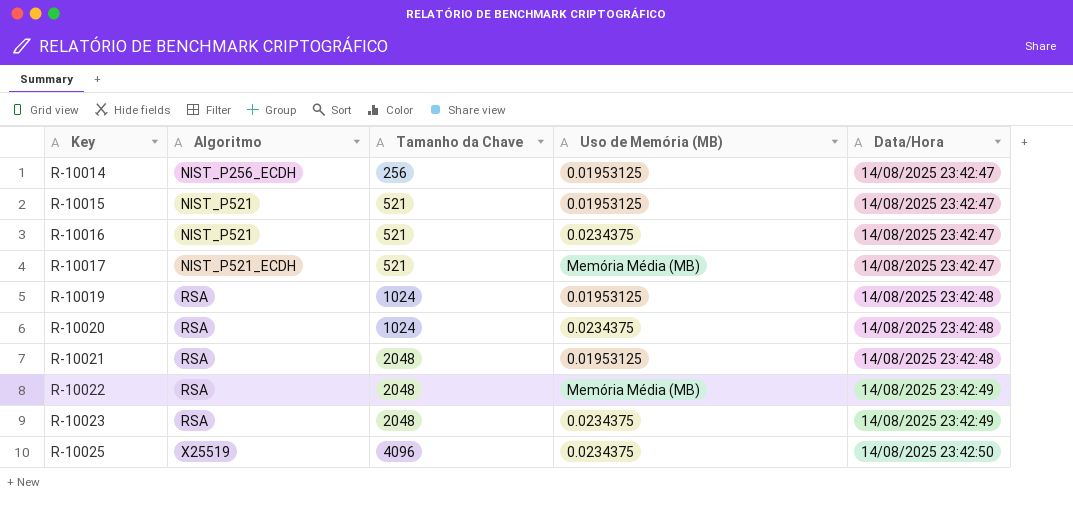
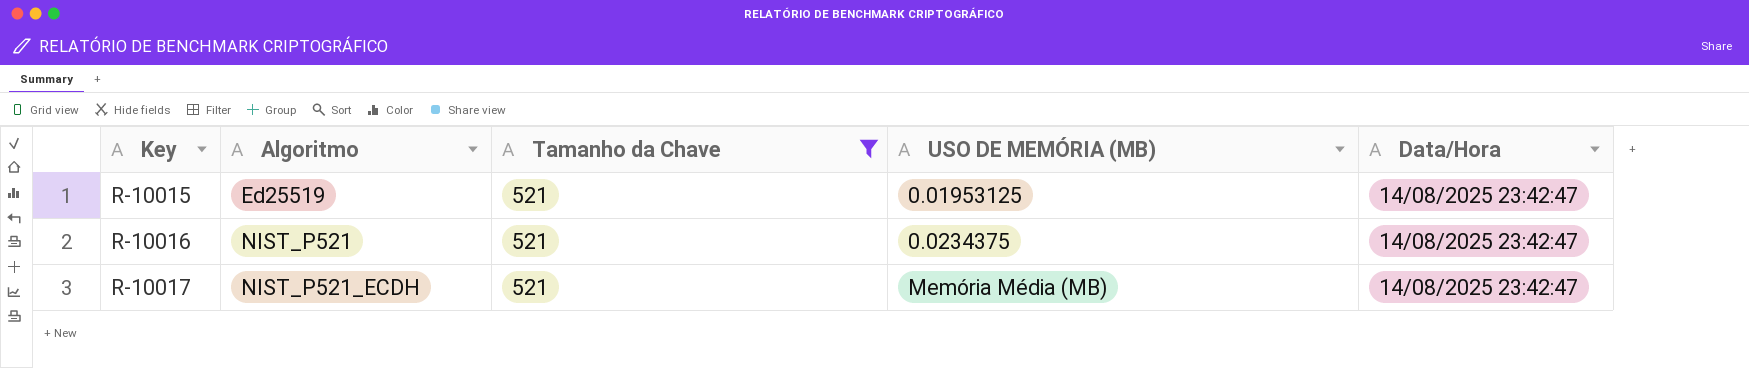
filter: none -> Tamanho da Chave = 521
column name: Uso de Memória (MB) -> USO DE MEMÓRIA (MB)
R-10015 | Algoritmo: NIST_P521 -> Ed25519

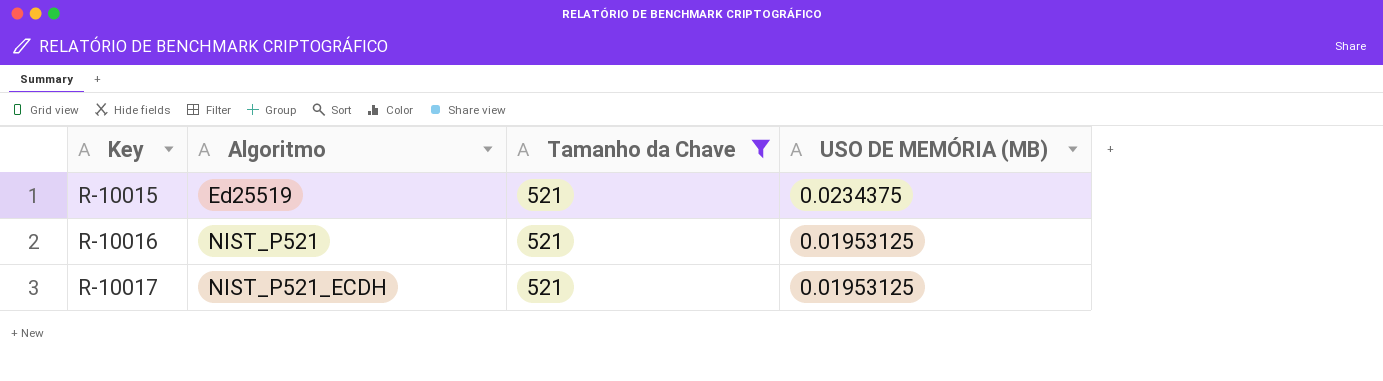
column Data/Hora | position: 5 -> none
R-10015 | USO DE MEMÓRIA (MB): 0.01953125 -> 0.0234375
R-10016 | USO DE MEMÓRIA (MB): 0.0234375 -> 0.01953125
R-10017 | USO DE MEMÓRIA (MB): Memória Média (MB) -> 0.01953125

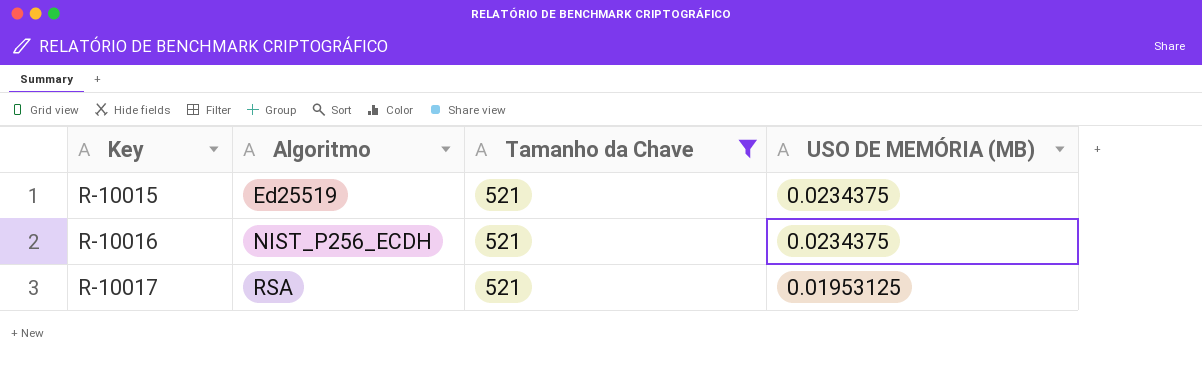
R-10016 | Algoritmo: NIST_P521 -> NIST_P256_ECDH
R-10016 | USO DE MEMÓRIA (MB): 0.01953125 -> 0.0234375
R-10017 | Algoritmo: NIST_P521_ECDH -> RSA

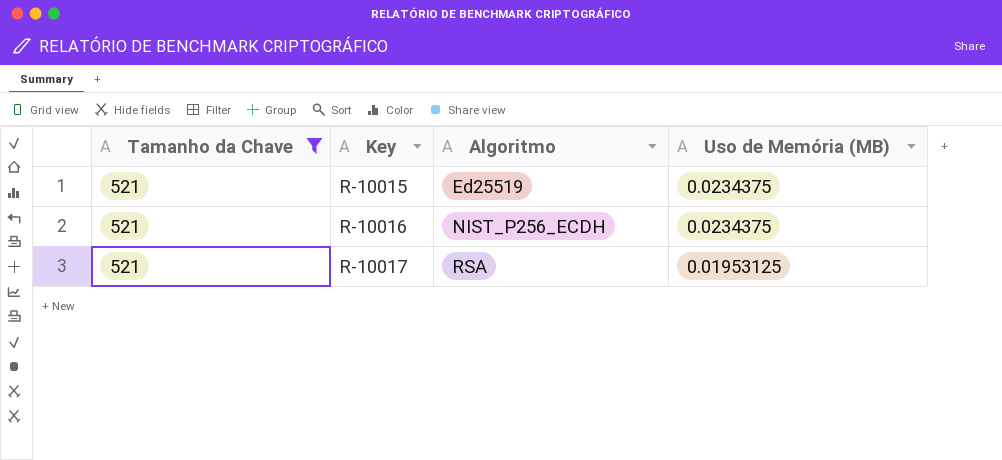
column Tamanho da Chave | position: 3 -> 1
column name: USO DE MEMÓRIA (MB) -> Uso de Memória (MB)

